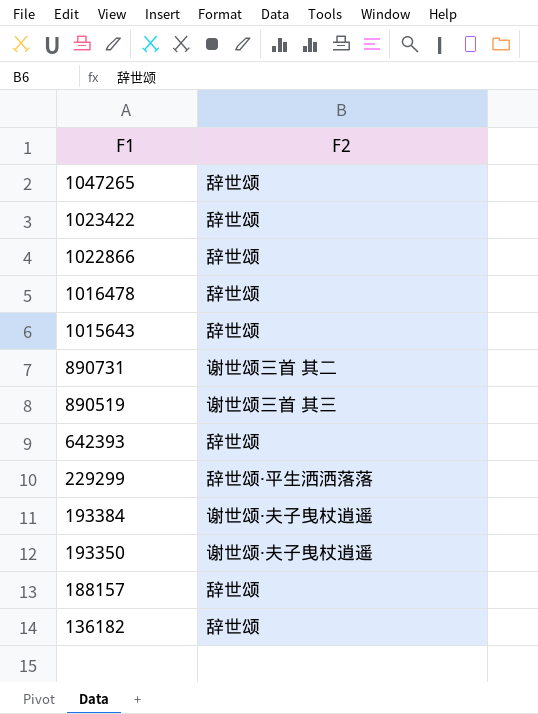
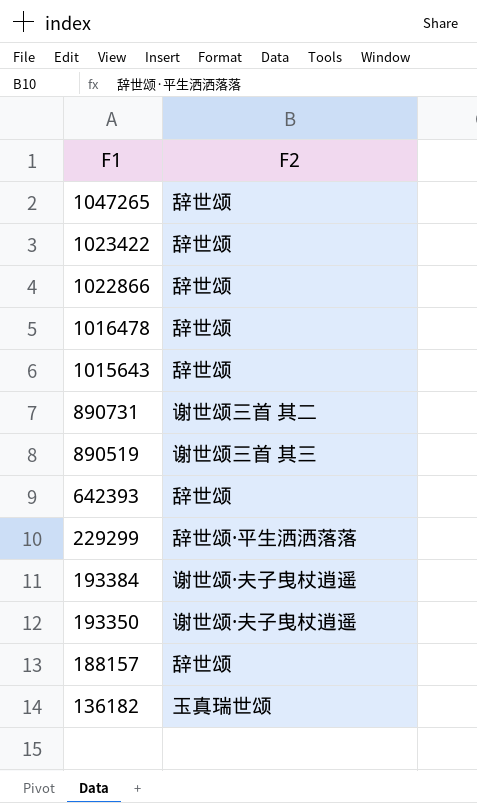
136182 | F2: 辞世颂 -> 玉真瑞世颂

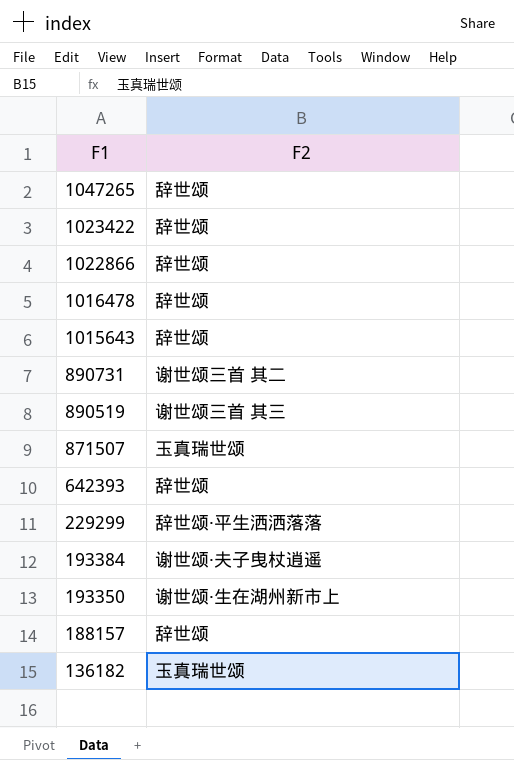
row 871507: none -> 玉真瑞世颂
193350 | F2: 谢世颂·夫子曳杖逍遥 -> 谢世颂·生在湖州新市上

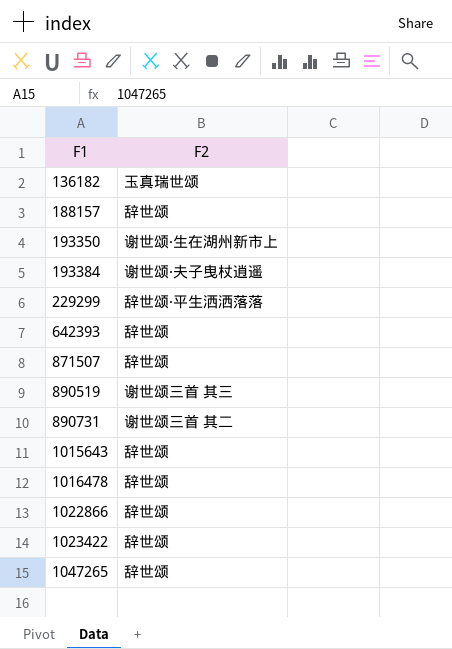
row order: F1 descending -> F1 ascending
871507 | F2: 玉真瑞世颂 -> 辞世颂

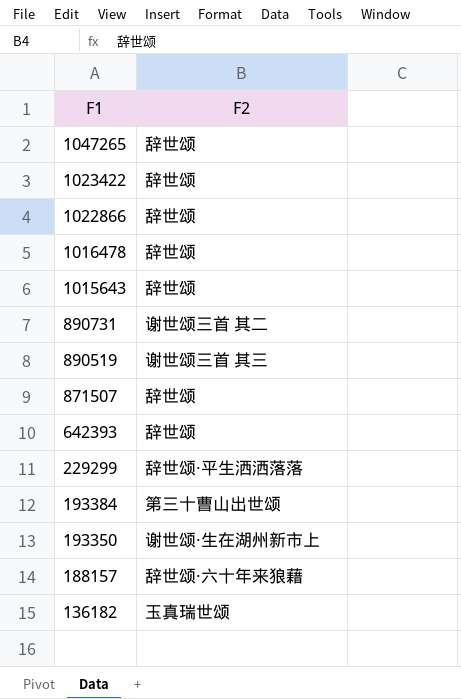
row order: F1 ascending -> F1 descending
193384 | F2: 谢世颂·夫子曳杖逍遥 -> 第三十曹山出世颂
188157 | F2: 辞世颂 -> 辞世颂·六十年来狼藉

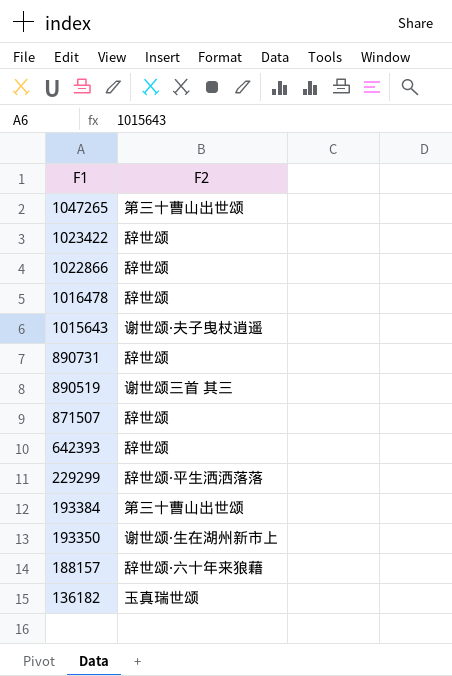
1047265 | F2: 辞世颂 -> 第三十曹山出世颂
1015643 | F2: 辞世颂 -> 谢世颂·夫子曳杖逍遥
890731 | F2: 谢世颂三首 其二 -> 辞世颂

